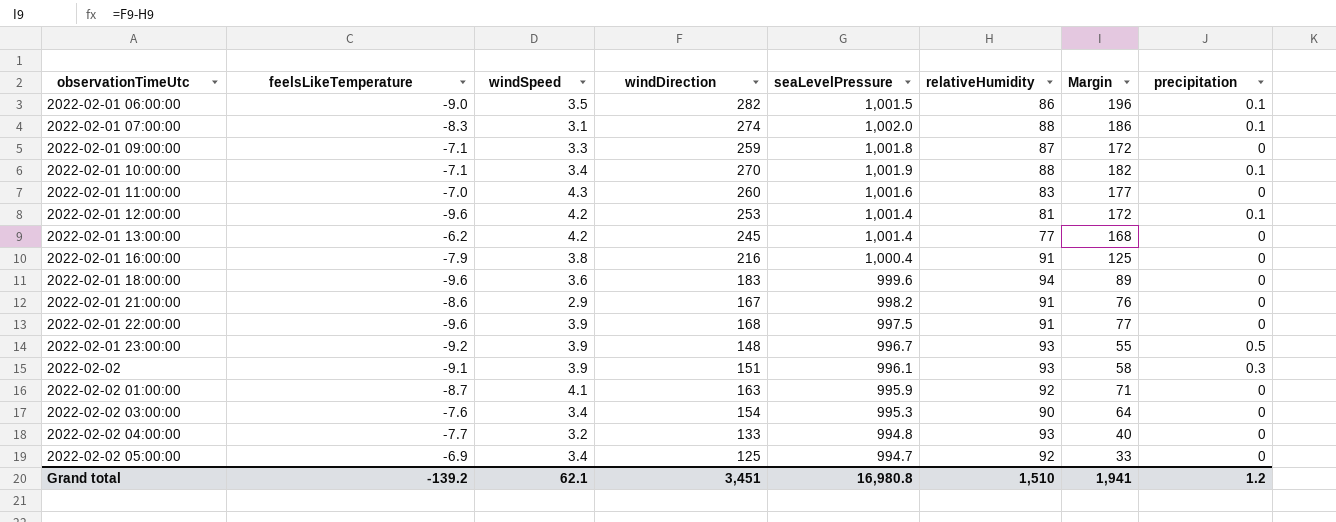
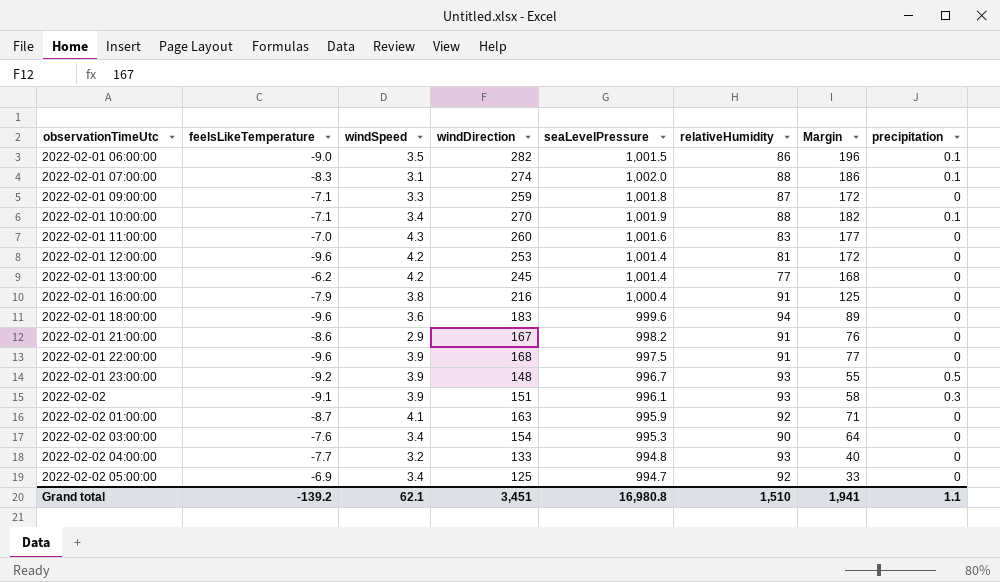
2022-02-01 12:00:00 | precipitation: 0.1 -> 0
Grand total | precipitation: 1.2 -> 1.1

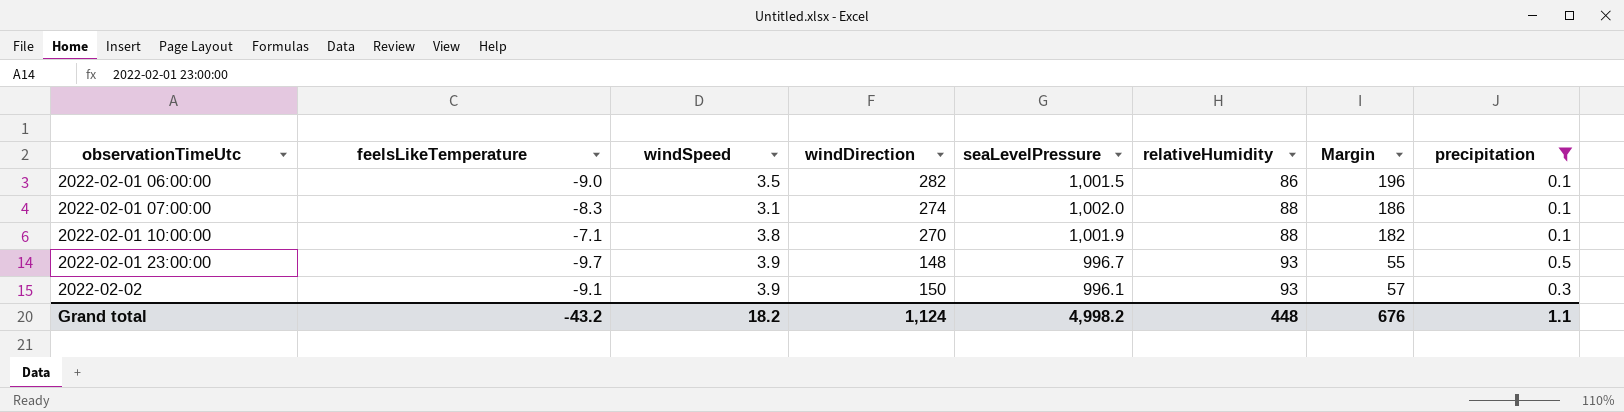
filter: none -> precipitation != 0
2022-02-01 10:00:00 | windSpeed: 3.4 -> 3.8
2022-02-01 23:00:00 | feelsLikeTemperature: -9.2 -> -9.7
2022-02-02 | windDirection: 151 -> 150
2022-02-02 | Margin: 58 -> 57
Grand total | feelsLikeTemperature: -139.2 -> -43.2
Grand total | windSpeed: 62.1 -> 18.2
Grand total | windDirection: 3,451 -> 1,124
Grand total | seaLevelPressure: 16,980.8 -> 4,998.2
Grand total | relativeHumidity: 1,510 -> 448
Grand total | Margin: 1,941 -> 676

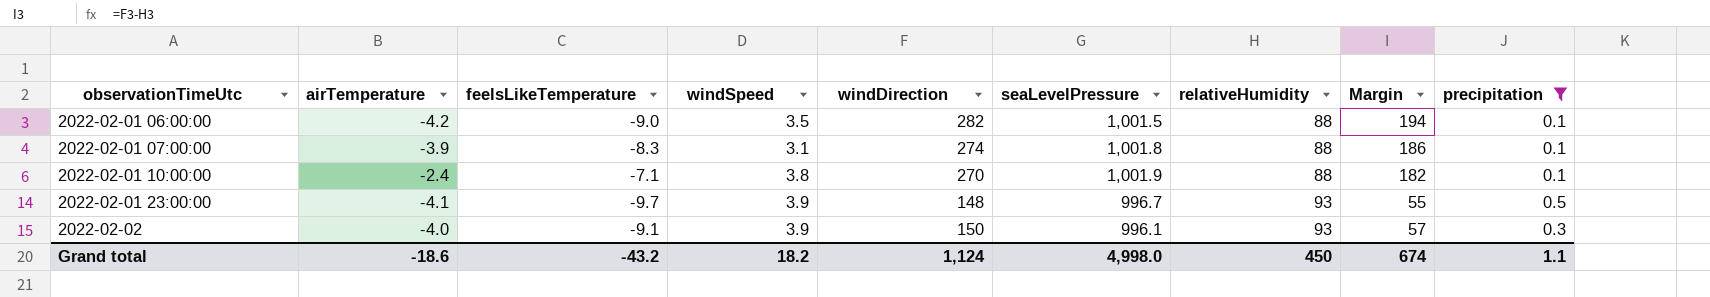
column airTemperature | position: none -> 2
2022-02-01 06:00:00 | relativeHumidity: 86 -> 88
2022-02-01 06:00:00 | Margin: 196 -> 194
2022-02-01 07:00:00 | seaLevelPressure: 1,002.0 -> 1,001.8
Grand total | seaLevelPressure: 4,998.2 -> 4,998.0
Grand total | relativeHumidity: 448 -> 450
Grand total | Margin: 676 -> 674

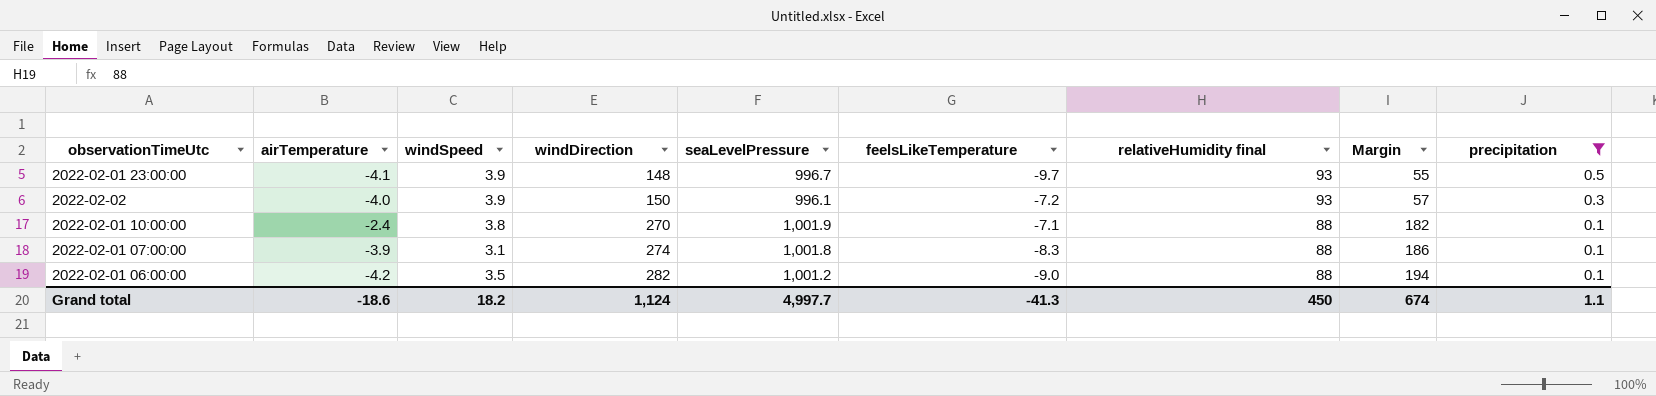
row order: observationTimeUtc ascending -> windDirection ascending
column feelsLikeTemperature | position: 3 -> 6
column name: relativeHumidity -> relativeHumidity final
2022-02-02 | feelsLikeTemperature: -9.1 -> -7.2
2022-02-01 06:00:00 | seaLevelPressure: 1,001.5 -> 1,001.2
Grand total | seaLevelPressure: 4,998.0 -> 4,997.7
Grand total | feelsLikeTemperature: -43.2 -> -41.3

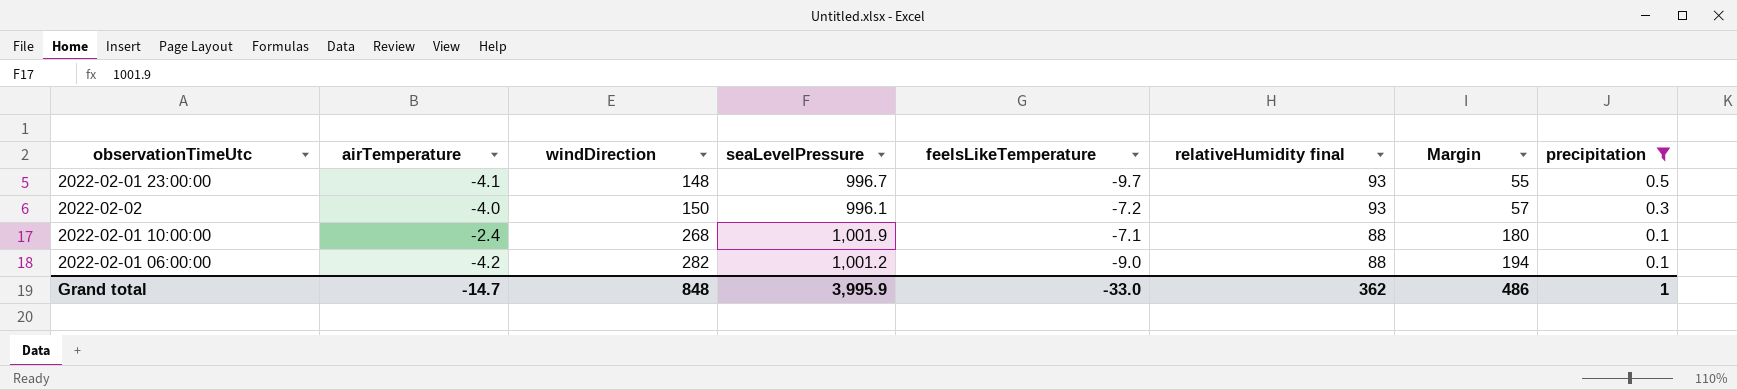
column windSpeed | position: 3 -> none
row 2022-02-01 07:00:00: -3.9 | 3.1 | 274 | 1,001.8 | -8.3 | 88 | 186 | 0.1 -> none
2022-02-01 10:00:00 | windDirection: 270 -> 268
2022-02-01 10:00:00 | Margin: 182 -> 180
Grand total | airTemperature: -18.6 -> -14.7
Grand total | windDirection: 1,124 -> 848
Grand total | seaLevelPressure: 4,997.7 -> 3,995.9
Grand total | feelsLikeTemperature: -41.3 -> -33.0
Grand total | relativeHumidity final: 450 -> 362
Grand total | Margin: 674 -> 486
Grand total | precipitation: 1.1 -> 1

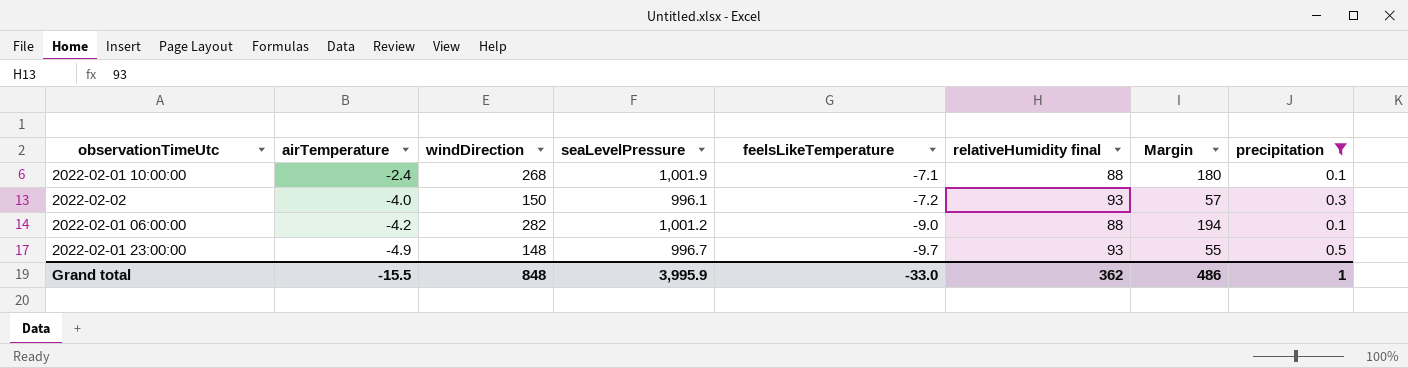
row order: windDirection ascending -> airTemperature descending
2022-02-01 23:00:00 | airTemperature: -4.1 -> -4.9
Grand total | airTemperature: -14.7 -> -15.5

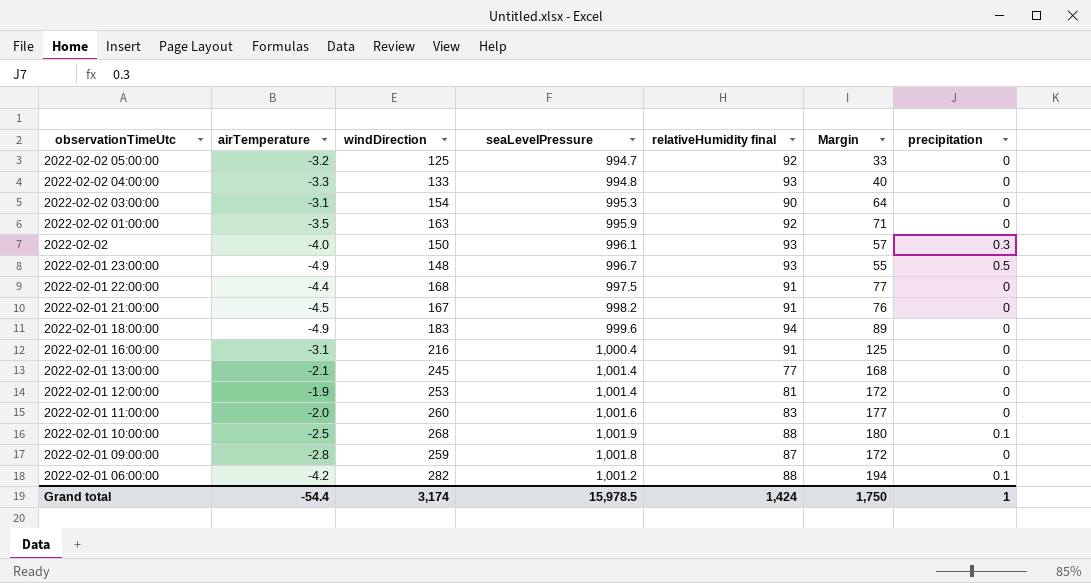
filter: precipitation != 0 -> none
row order: airTemperature descending -> observationTimeUtc descending
column feelsLikeTemperature | position: 5 -> none
2022-02-01 10:00:00 | airTemperature: -2.4 -> -2.5
Grand total | airTemperature: -15.5 -> -54.4
Grand total | windDirection: 848 -> 3,174
Grand total | seaLevelPressure: 3,995.9 -> 15,978.5
Grand total | relativeHumidity final: 362 -> 1,424
Grand total | Margin: 486 -> 1,750

